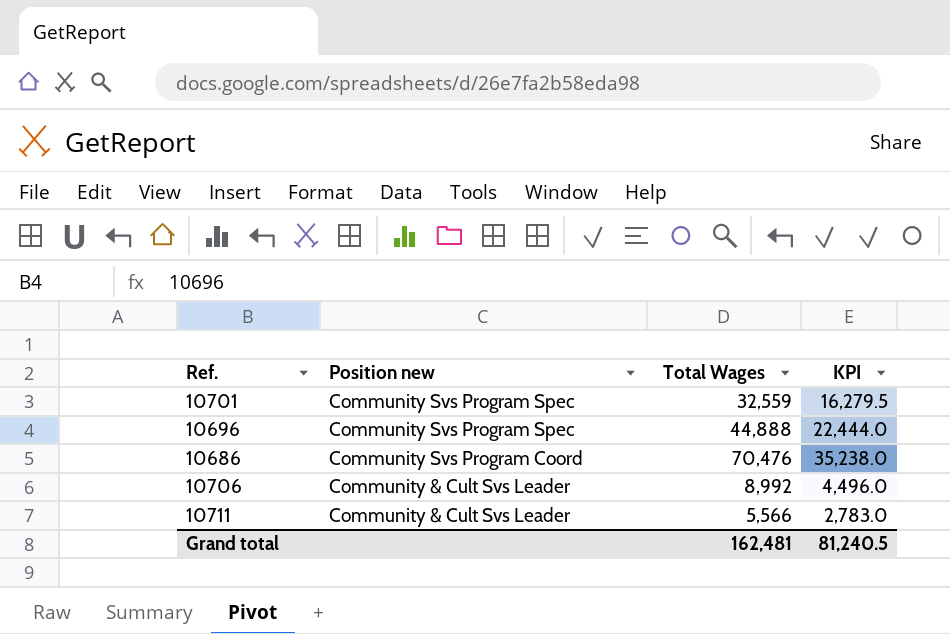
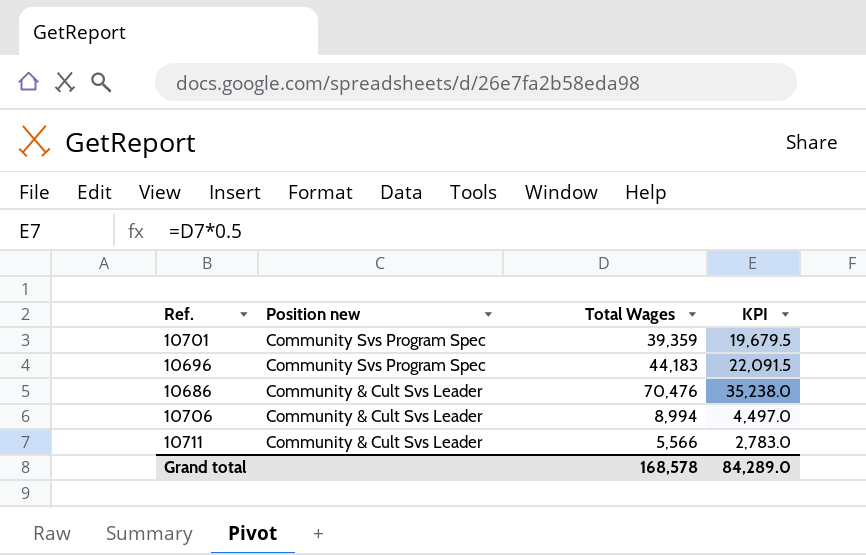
10701 | Total Wages: 32,559 -> 39,359
10701 | KPI: 16,279.5 -> 19,679.5
10696 | Total Wages: 44,888 -> 44,183
10696 | KPI: 22,444.0 -> 22,091.5
10686 | Position new: Community Svs Program Coord -> Community & Cult Svs Leader
10706 | Total Wages: 8,992 -> 8,994
10706 | KPI: 4,496.0 -> 4,497.0
Grand total | Total Wages: 162,481 -> 168,578
Grand total | KPI: 81,240.5 -> 84,289.0

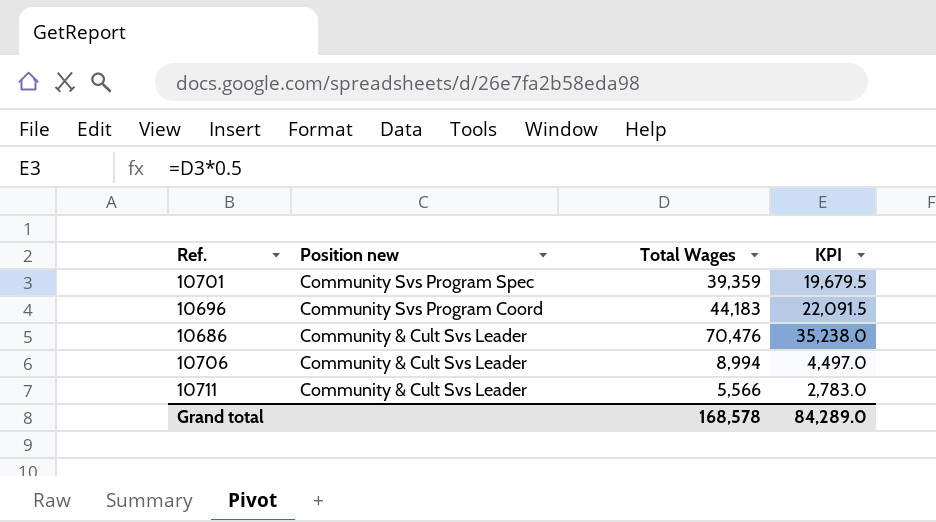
10696 | Position new: Community Svs Program Spec -> Community Svs Program Coord

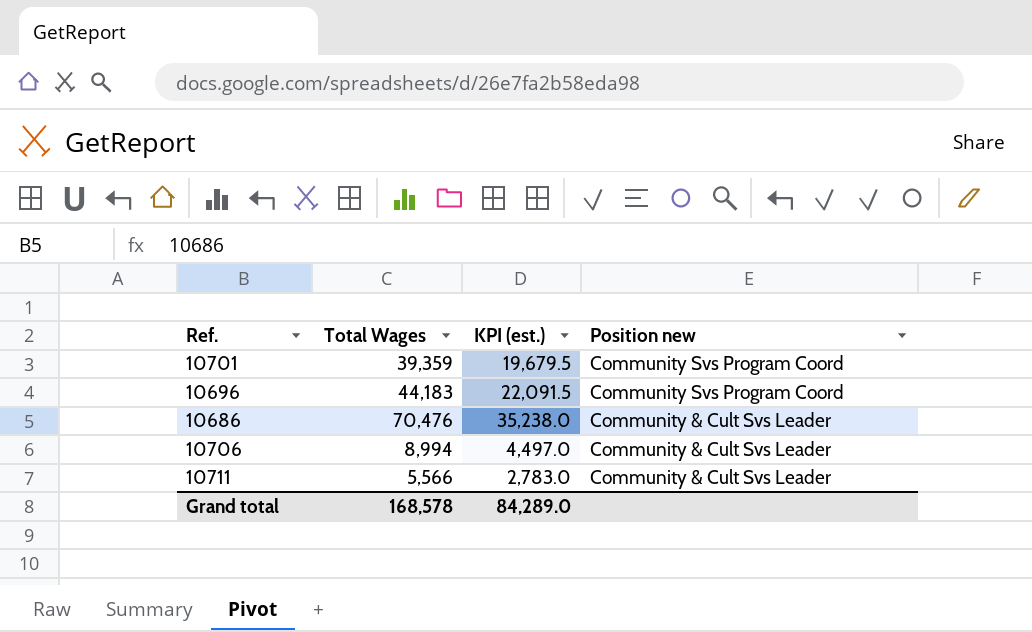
column name: KPI -> KPI (est.)
column Position new | position: 2 -> 4
10701 | Position new: Community Svs Program Spec -> Community Svs Program Coord

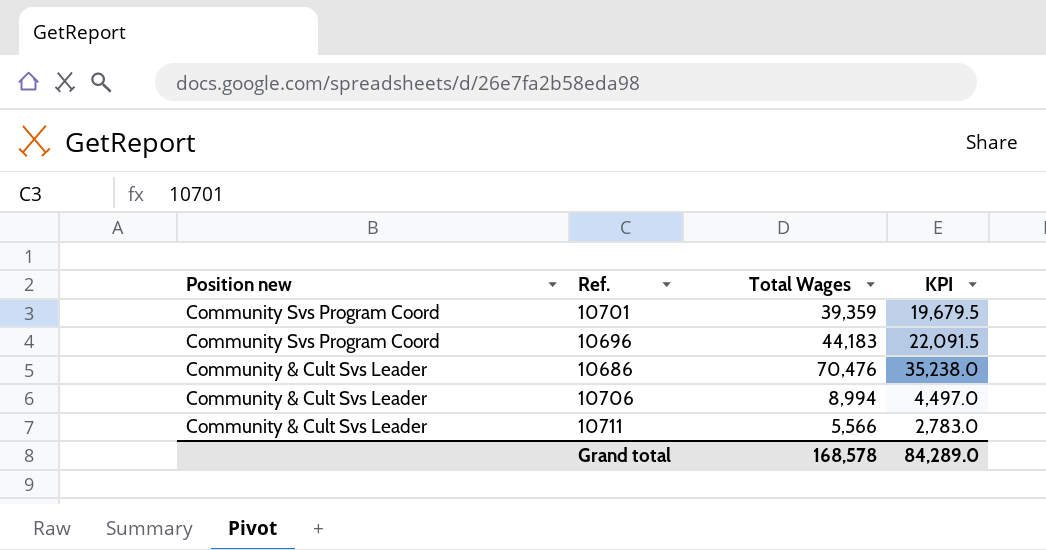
column Position new | position: 4 -> 1
column name: KPI (est.) -> KPI

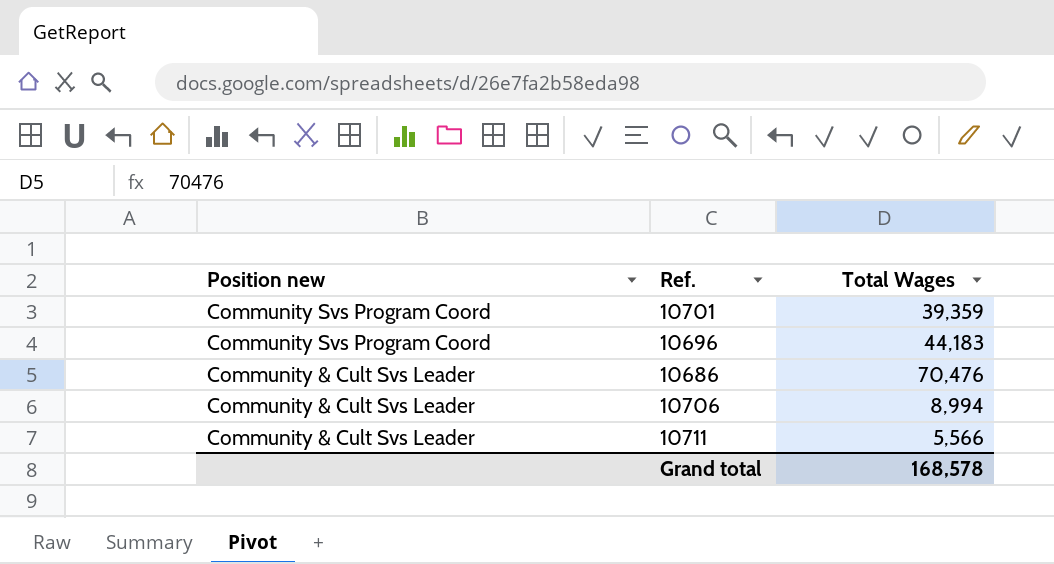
column KPI | formula: [Total Wages] * 0.5 -> none

